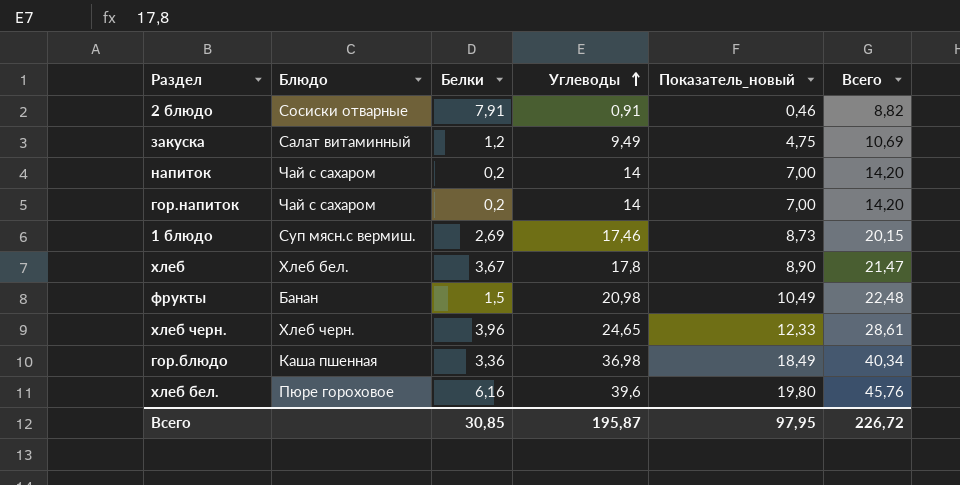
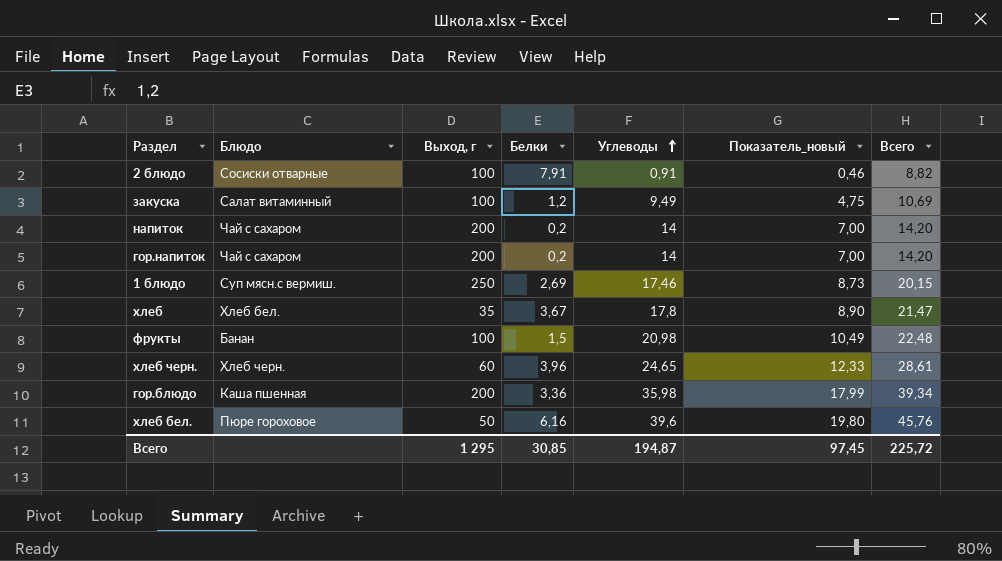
column Выход, г | position: none -> 3
гор.блюдо | Углеводы: 36,98 -> 35,98
гор.блюдо | Показатель_новый: 18,49 -> 17,99
гор.блюдо | Всего: 40,34 -> 39,34
Всего | Углеводы: 195,87 -> 194,87
Всего | Показатель_новый: 97,95 -> 97,45
Всего | Всего: 226,72 -> 225,72

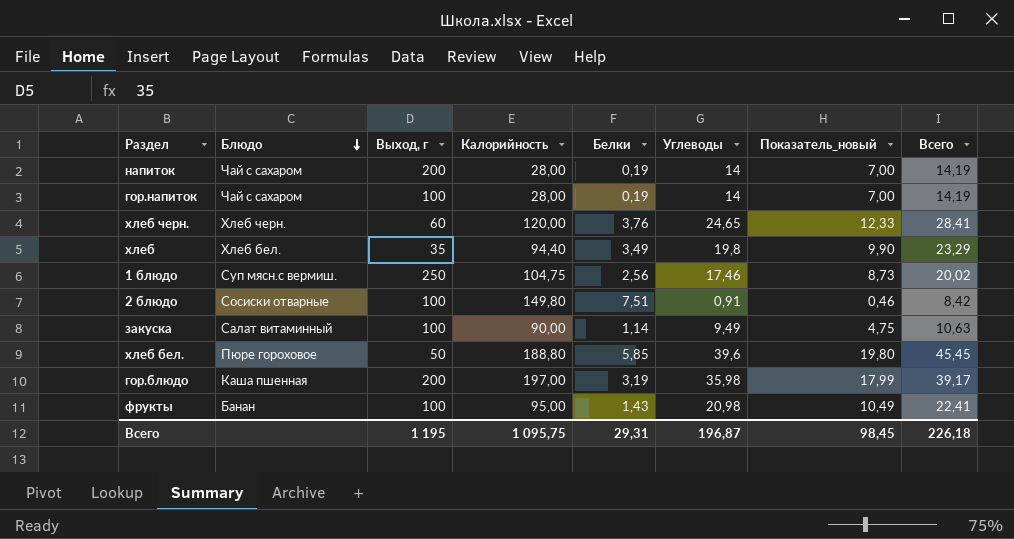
row order: Углеводы ascending -> Блюдо descending
column Калорийность | position: none -> 4
напиток | Белки: 0,2 -> 0,19
напиток | Всего: 14,20 -> 14,19
гор.напиток | Выход, г: 200 -> 100
гор.напиток | Белки: 0,2 -> 0,19
гор.напиток | Всего: 14,20 -> 14,19
хлеб черн. | Белки: 3,96 -> 3,76
хлеб черн. | Всего: 28,61 -> 28,41
хлеб | Белки: 3,67 -> 3,49
хлеб | Углеводы: 17,8 -> 19,8
хлеб | Показатель_новый: 8,90 -> 9,90
хлеб | Всего: 21,47 -> 23,29
1 блюдо | Белки: 2,69 -> 2,56
1 блюдо | Всего: 20,15 -> 20,02
2 блюдо | Белки: 7,91 -> 7,51
2 блюдо | Всего: 8,82 -> 8,42
закуска | Белки: 1,2 -> 1,14
закуска | Всего: 10,69 -> 10,63
хлеб бел. | Белки: 6,16 -> 5,85
хлеб бел. | Всего: 45,76 -> 45,45
гор.блюдо | Белки: 3,36 -> 3,19
гор.блюдо | Всего: 39,34 -> 39,17
фрукты | Белки: 1,5 -> 1,43
фрукты | Всего: 22,48 -> 22,41
Всего | Выход, г: 1 295 -> 1 195
Всего | Белки: 30,85 -> 29,31
Всего | Углеводы: 194,87 -> 196,87
Всего | Показатель_новый: 97,45 -> 98,45
Всего | Всего: 225,72 -> 226,18

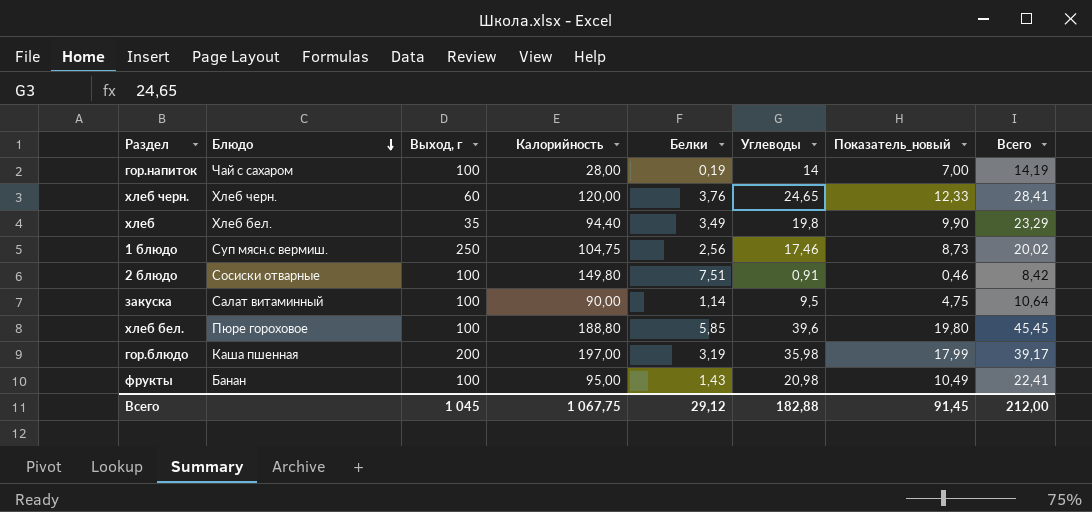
row напиток: Чай с сахаром | 200 | 28,00 | 0,19 | 14 | 7,00 | 14,19 -> none
закуска | Углеводы: 9,49 -> 9,5
закуска | Всего: 10,63 -> 10,64
хлеб бел. | Выход, г: 50 -> 100
Всего | Выход, г: 1 195 -> 1 045
Всего | Калорийность: 1 095,75 -> 1 067,75
Всего | Белки: 29,31 -> 29,12
Всего | Углеводы: 196,87 -> 182,88
Всего | Показатель_новый: 98,45 -> 91,45
Всего | Всего: 226,18 -> 212,00

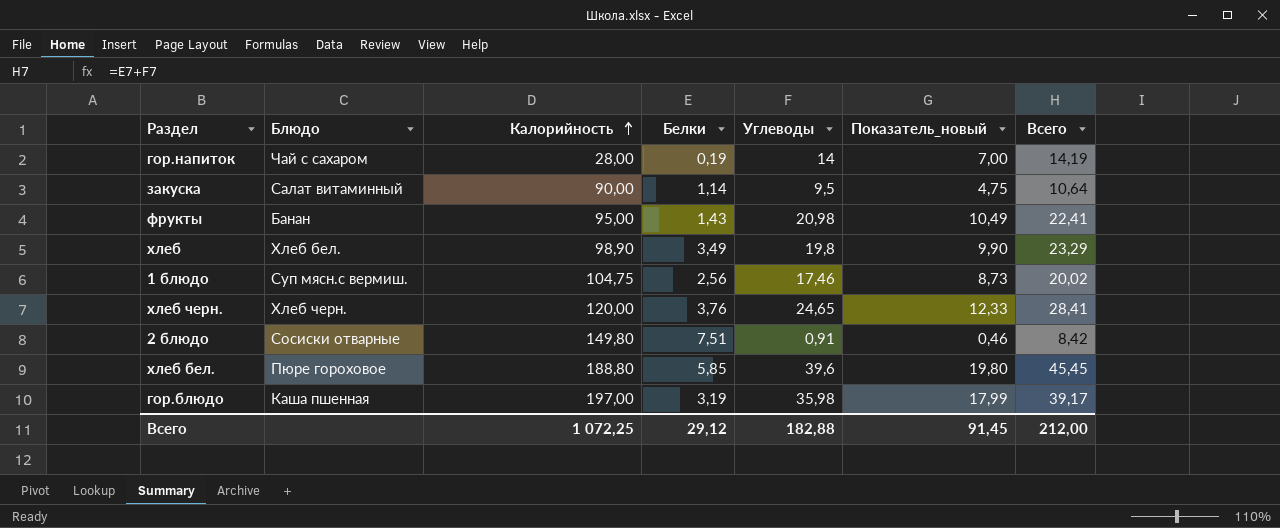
row order: Блюдо descending -> Калорийность ascending
column Выход, г | position: 3 -> none
хлеб | Калорийность: 94,40 -> 98,90
Всего | Калорийность: 1 067,75 -> 1 072,25

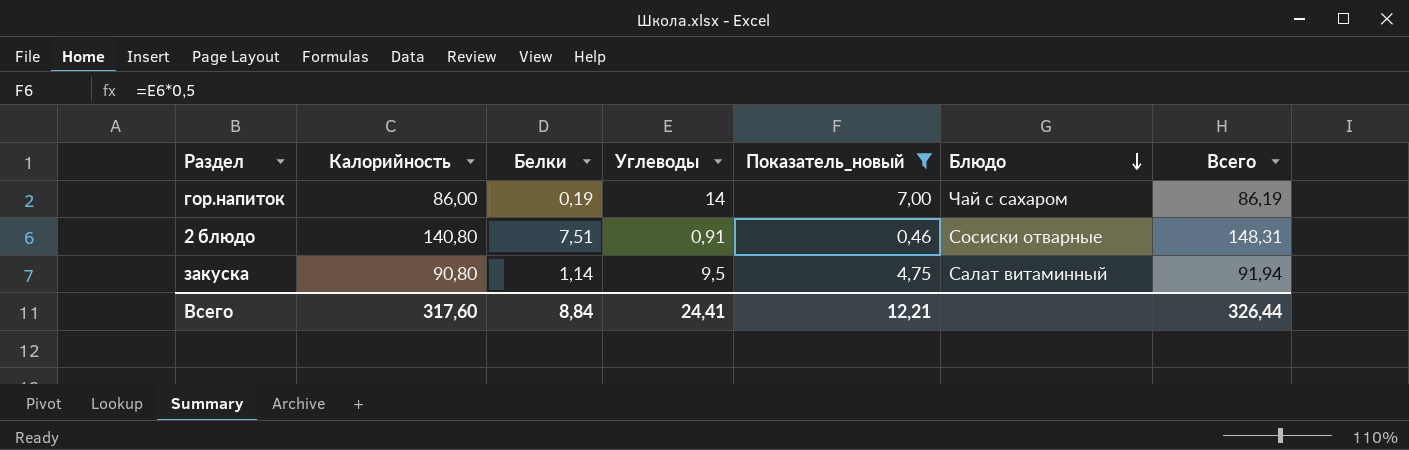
filter: none -> Показатель_новый <= 7,00
row order: Калорийность ascending -> Блюдо descending
column Блюдо | position: 2 -> 6
column Всего | formula: [Белки] + [Углеводы] -> [Калорийность] + [Белки]
гор.напиток | Калорийность: 28,00 -> 86,00
2 блюдо | Калорийность: 149,80 -> 140,80
закуска | Калорийность: 90,00 -> 90,80
Всего | Калорийность: 1 072,25 -> 317,60
Всего | Белки: 29,12 -> 8,84
Всего | Углеводы: 182,88 -> 24,41
Всего | Показатель_новый: 91,45 -> 12,21
Всего | Всего: 212,00 -> 326,44

